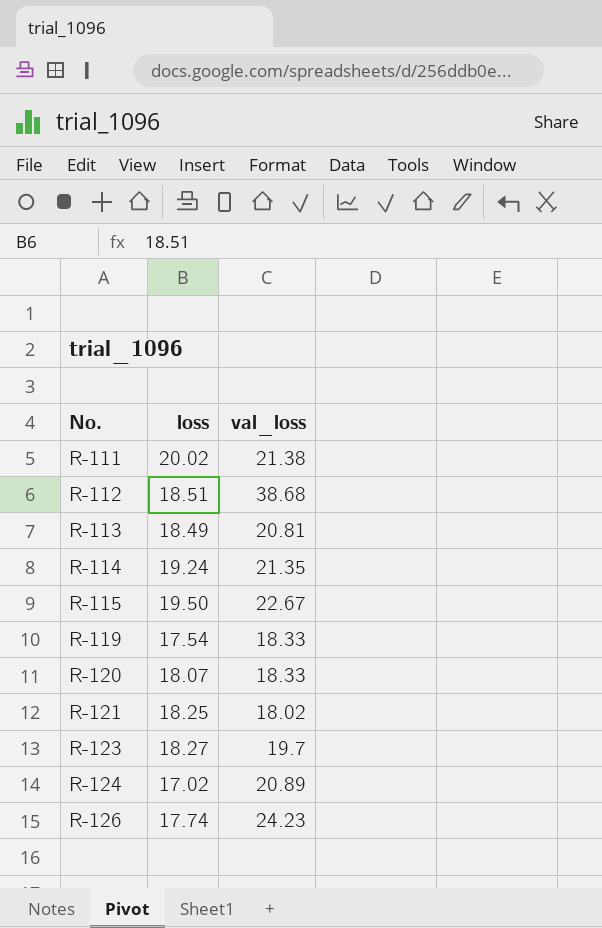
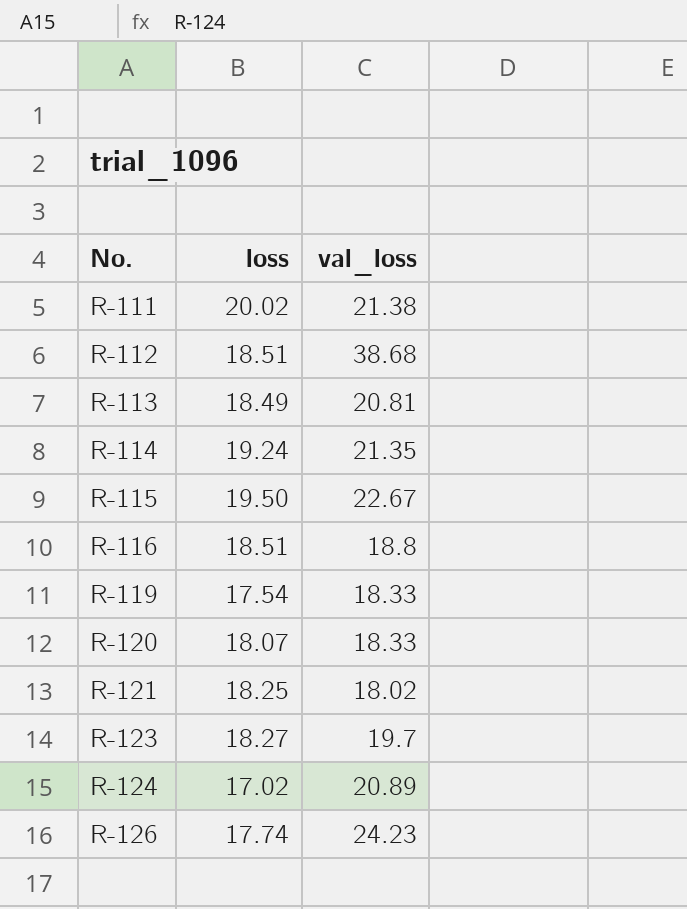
row R-116: none -> 18.51 | 18.8

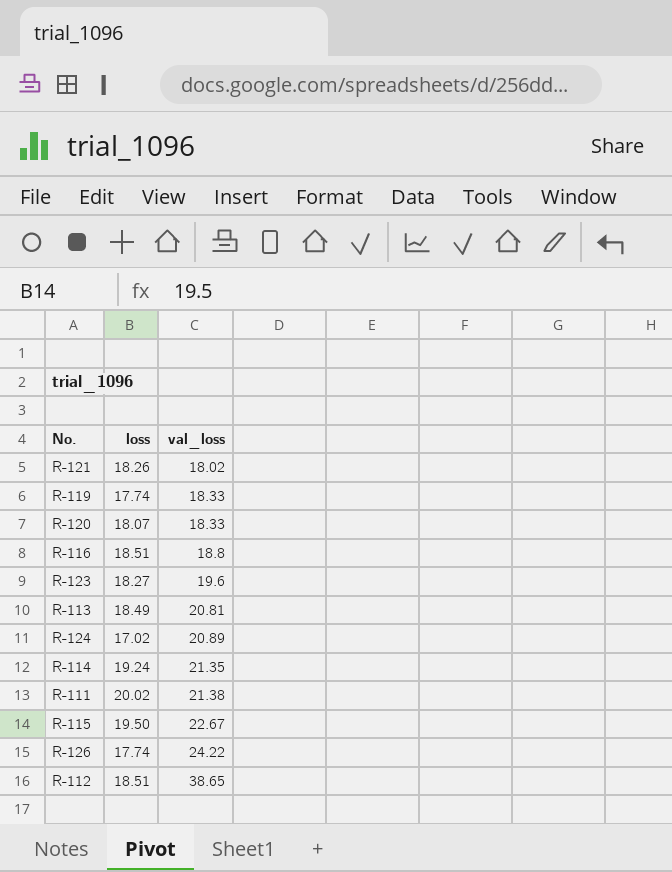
row order: No. ascending -> val_loss ascending
R-121 | loss: 18.25 -> 18.26
R-119 | loss: 17.54 -> 17.74
R-123 | val_loss: 19.7 -> 19.6
R-126 | val_loss: 24.23 -> 24.22
R-112 | val_loss: 38.68 -> 38.65

